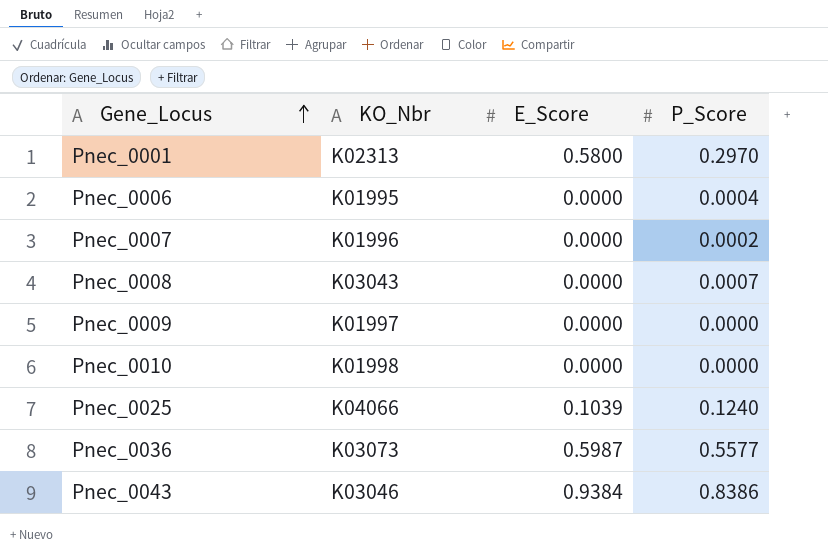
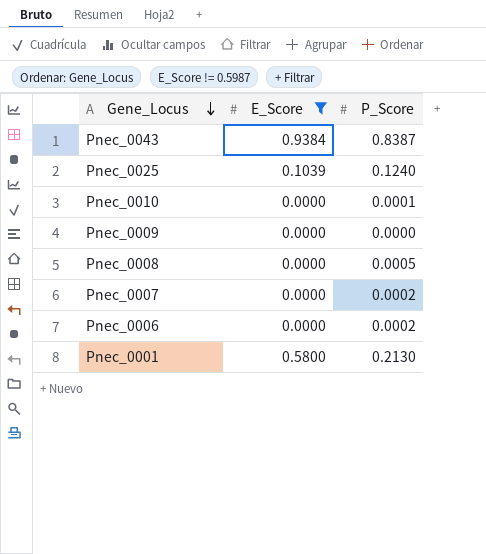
filter: none -> E_Score != 0.5987
row order: Gene_Locus ascending -> Gene_Locus descending
column KO_Nbr | position: 2 -> none
Pnec_0043 | P_Score: 0.8386 -> 0.8387
Pnec_0010 | P_Score: 0.0000 -> 0.0001
Pnec_0008 | P_Score: 0.0007 -> 0.0005
Pnec_0006 | P_Score: 0.0004 -> 0.0002
Pnec_0001 | P_Score: 0.2970 -> 0.2130

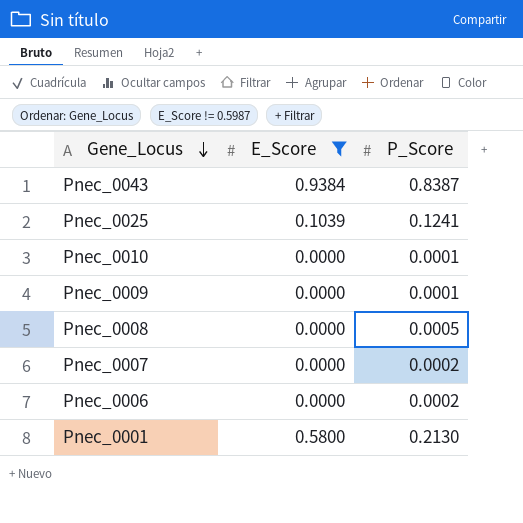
Pnec_0025 | P_Score: 0.1240 -> 0.1241
Pnec_0009 | P_Score: 0.0000 -> 0.0001

